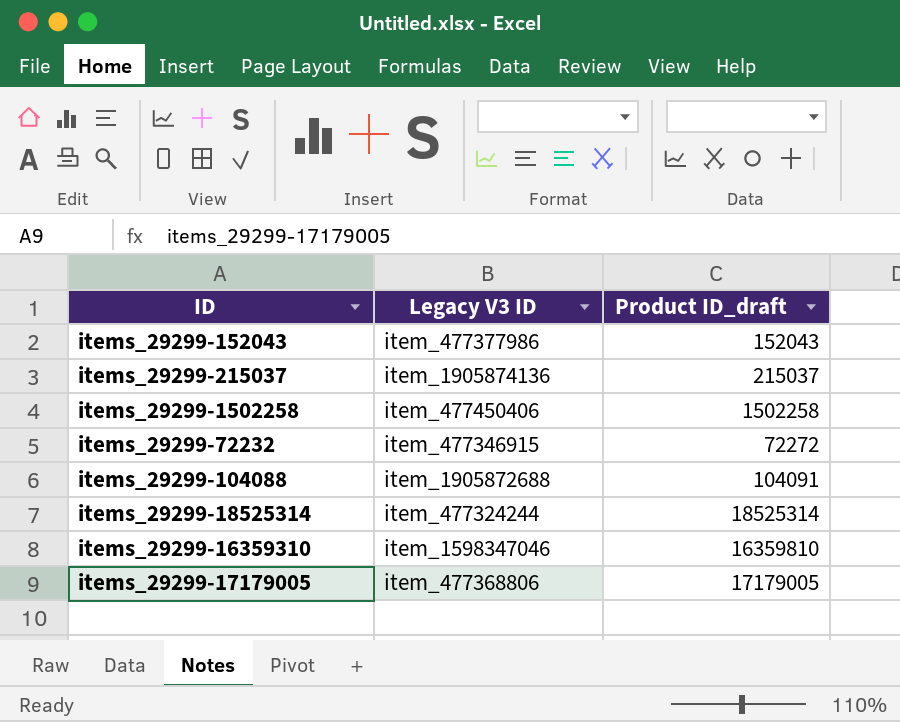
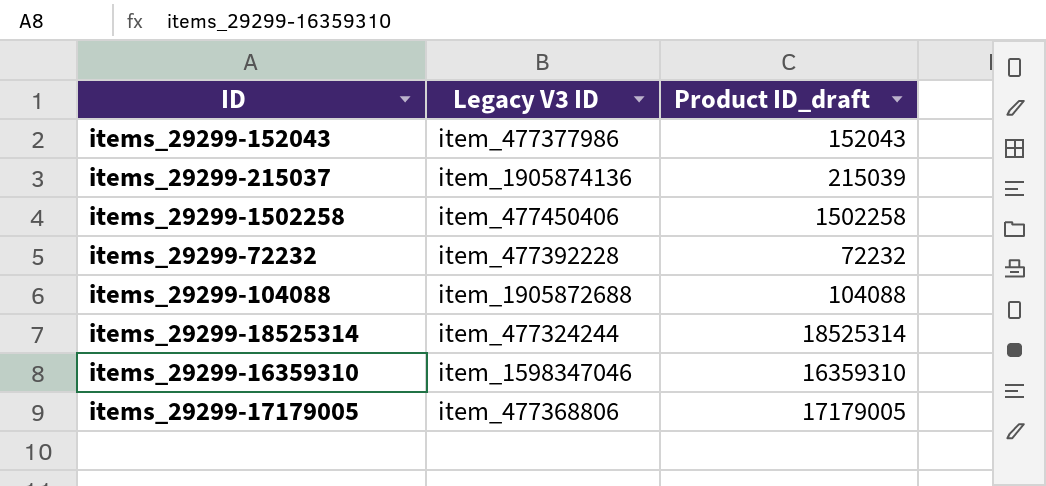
items_29299-215037 | Product ID_draft: 215037 -> 215039
items_29299-72232 | Legacy V3 ID: item_477346915 -> item_477392228
items_29299-72232 | Product ID_draft: 72272 -> 72232
items_29299-104088 | Product ID_draft: 104091 -> 104088
items_29299-16359310 | Product ID_draft: 16359810 -> 16359310

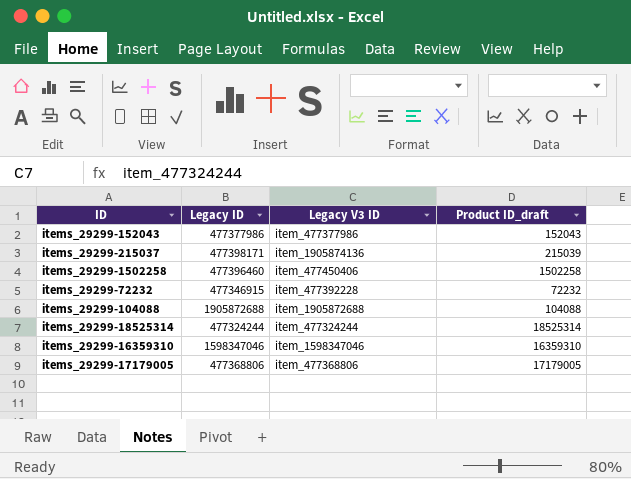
column Legacy ID | position: none -> 2

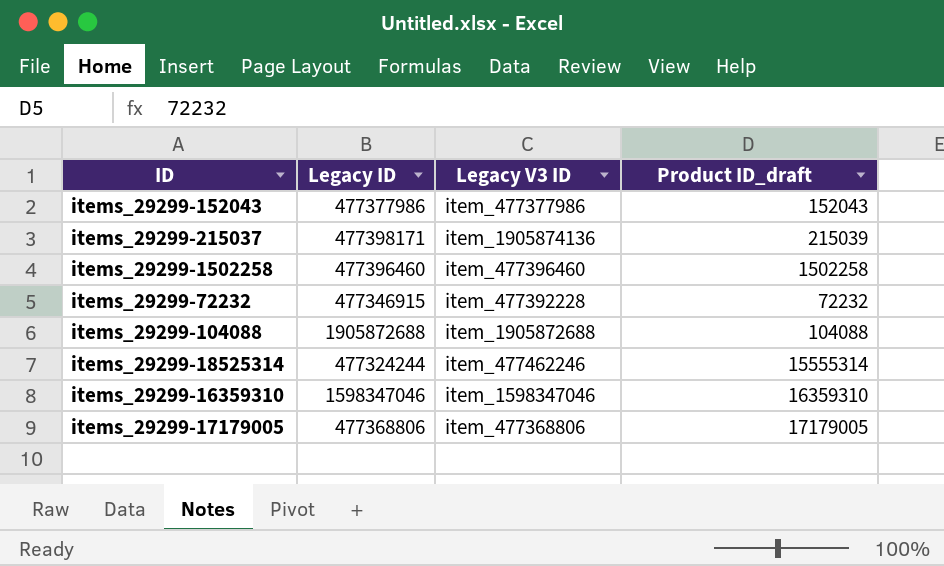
items_29299-1502258 | Legacy V3 ID: item_477450406 -> item_477396460
items_29299-18525314 | Legacy V3 ID: item_477324244 -> item_477462246
items_29299-18525314 | Product ID_draft: 18525314 -> 15555314

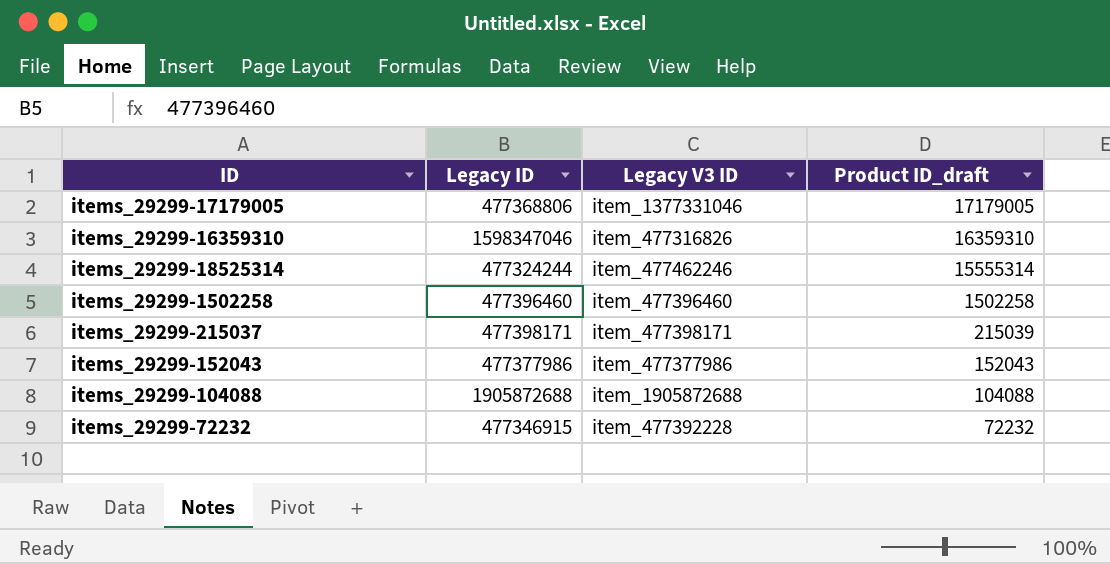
row order: none -> Product ID_draft descending
items_29299-17179005 | Legacy V3 ID: item_477368806 -> item_1377331046
items_29299-16359310 | Legacy V3 ID: item_1598347046 -> item_477316826
items_29299-215037 | Legacy V3 ID: item_1905874136 -> item_477398171

